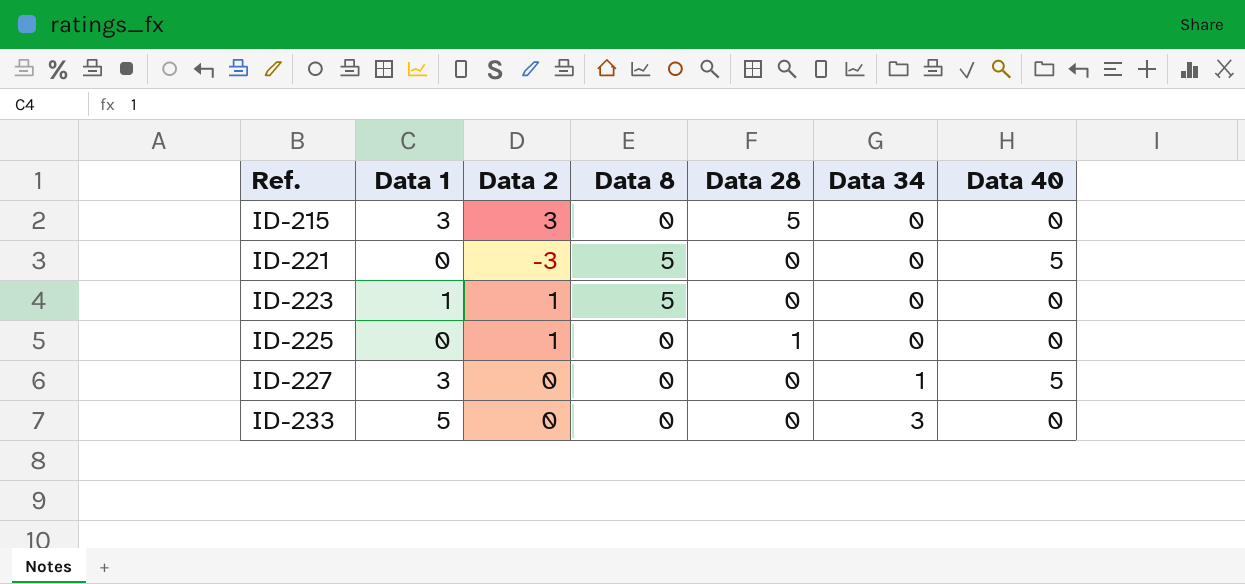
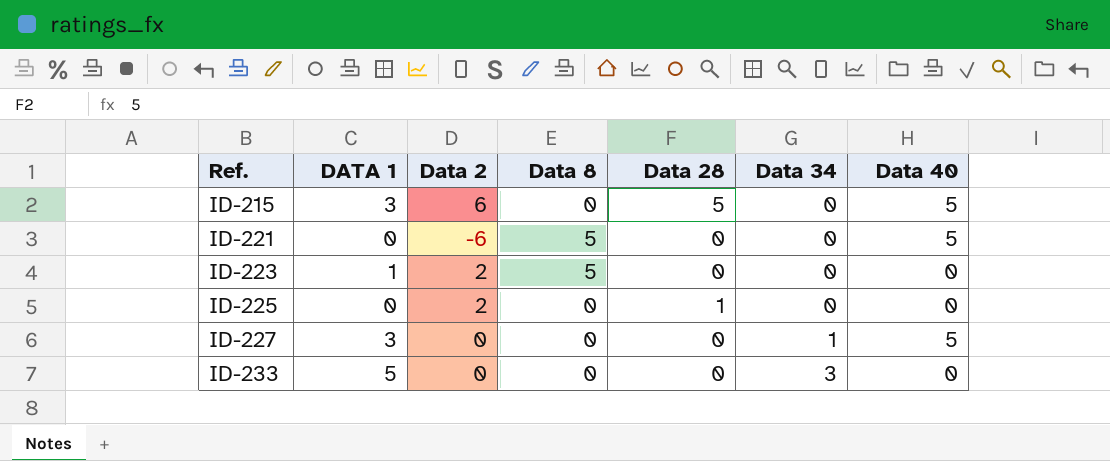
column name: Data 1 -> DATA 1
ID-215 | Data 2: 3 -> 6
ID-215 | Data 40: 0 -> 5
ID-221 | Data 2: -3 -> -6
ID-223 | Data 2: 1 -> 2
ID-225 | Data 2: 1 -> 2

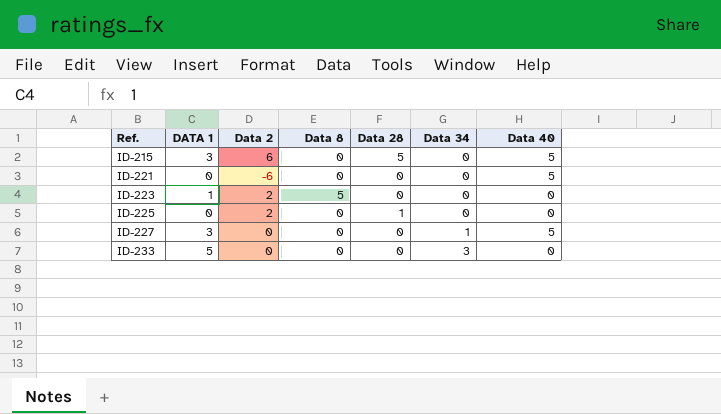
ID-221 | Data 8: 5 -> 0

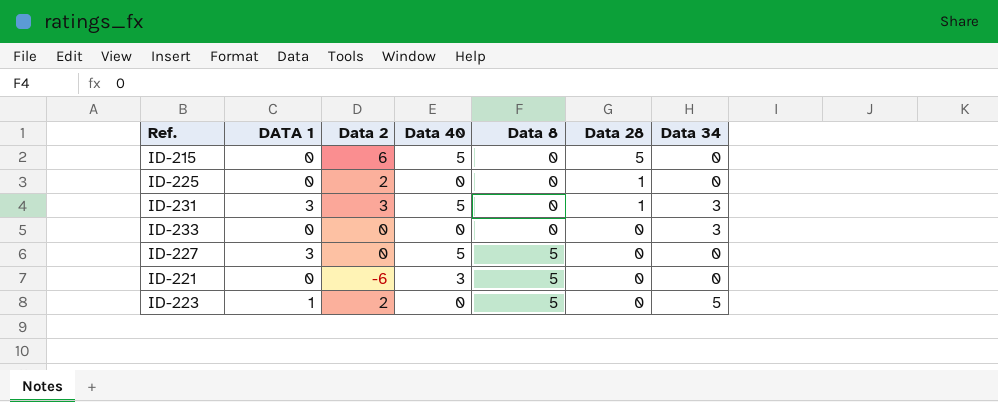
row order: Ref. ascending -> Data 8 ascending
column Data 40 | position: 7 -> 4
ID-215 | DATA 1: 3 -> 0
row ID-231: none -> 3 | 3 | 5 | 0 | 1 | 3
ID-233 | DATA 1: 5 -> 0
ID-227 | Data 8: 0 -> 5
ID-227 | Data 34: 1 -> 0
ID-221 | Data 40: 5 -> 3
ID-221 | Data 8: 0 -> 5
ID-223 | Data 34: 0 -> 5

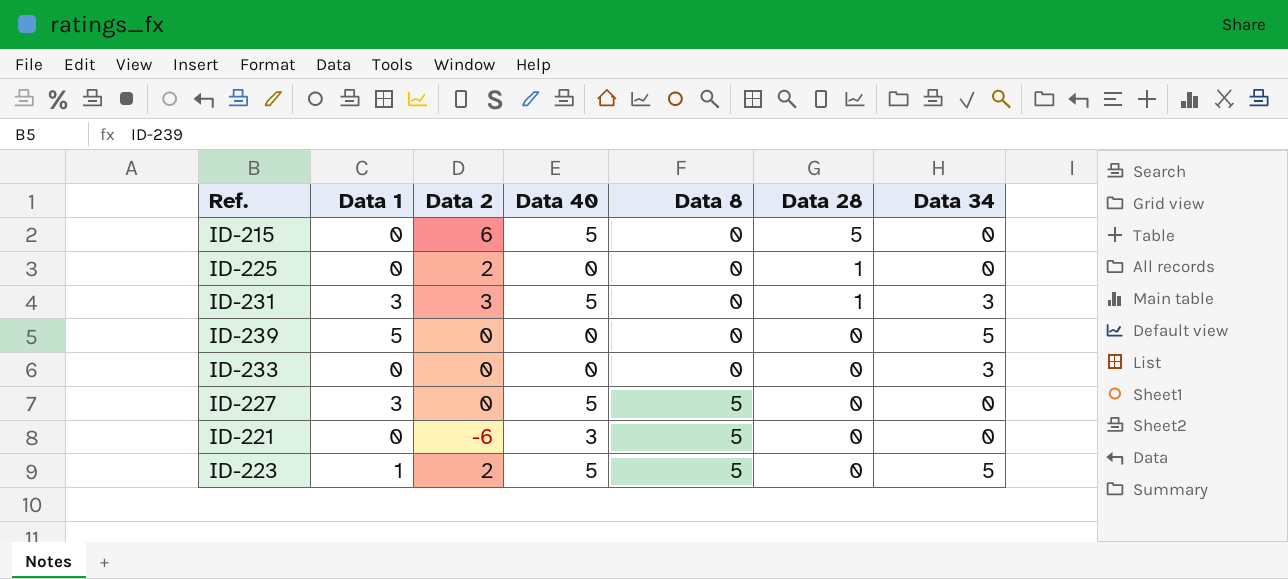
column name: DATA 1 -> Data 1
row ID-239: none -> 5 | 0 | 0 | 0 | 0 | 5
ID-223 | Data 40: 0 -> 5

